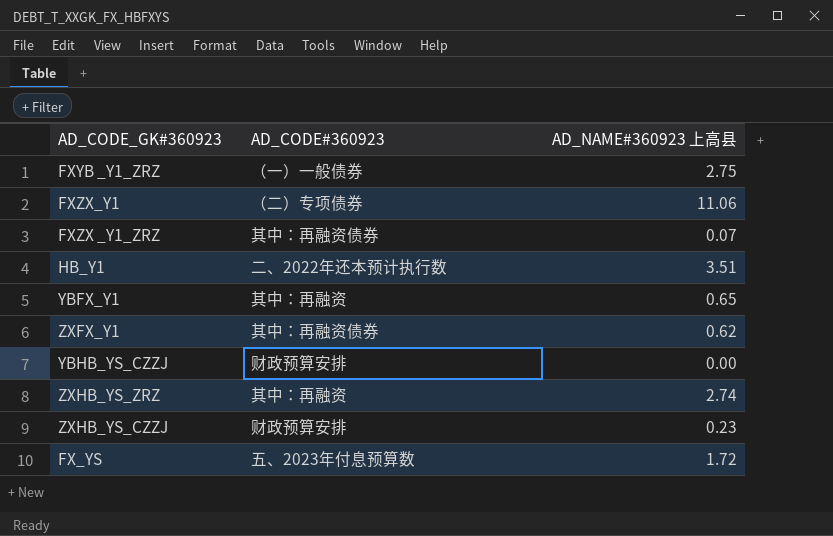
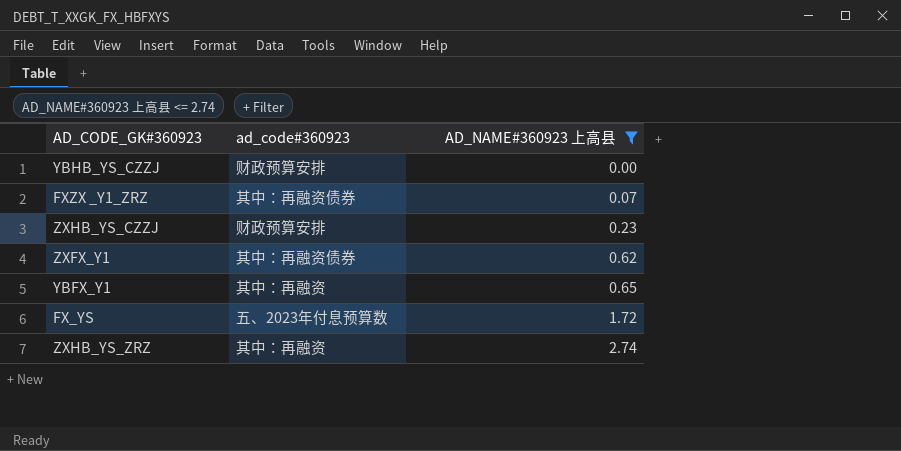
filter: none -> AD_NAME#360923 上高县 <= 2.74
row order: none -> AD_NAME#360923 上高县 ascending
column name: AD_CODE#360923 -> ad_code#360923

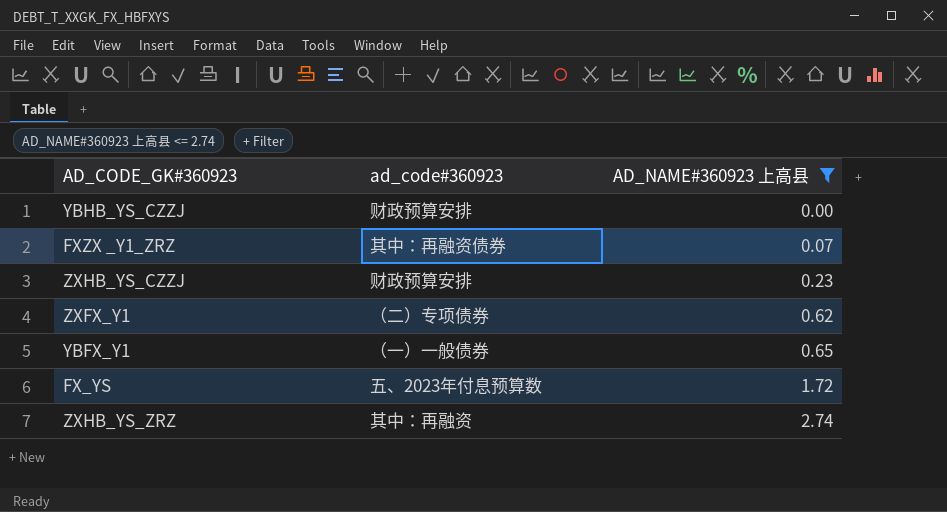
ZXFX_Y1 | ad_code#360923: 其中：再融资债券 -> （二）专项债券
YBFX_Y1 | ad_code#360923: 其中：再融资 -> （一）一般债券

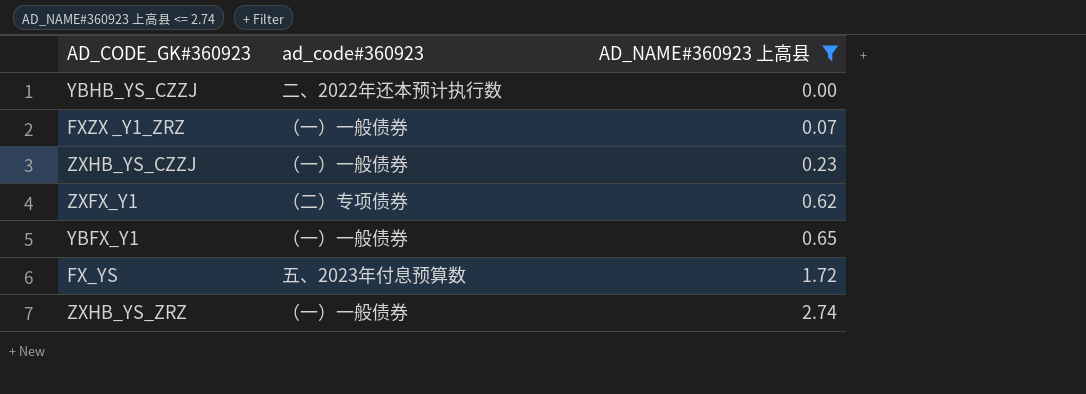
YBHB_YS_CZZJ | ad_code#360923: 财政预算安排 -> 二、2022年还本预计执行数
FXZX _Y1_ZRZ | ad_code#360923: 其中：再融资债券 -> （一）一般债券
ZXHB_YS_CZZJ | ad_code#360923: 财政预算安排 -> （一）一般债券
ZXHB_YS_ZRZ | ad_code#360923: 其中：再融资 -> （一）一般债券

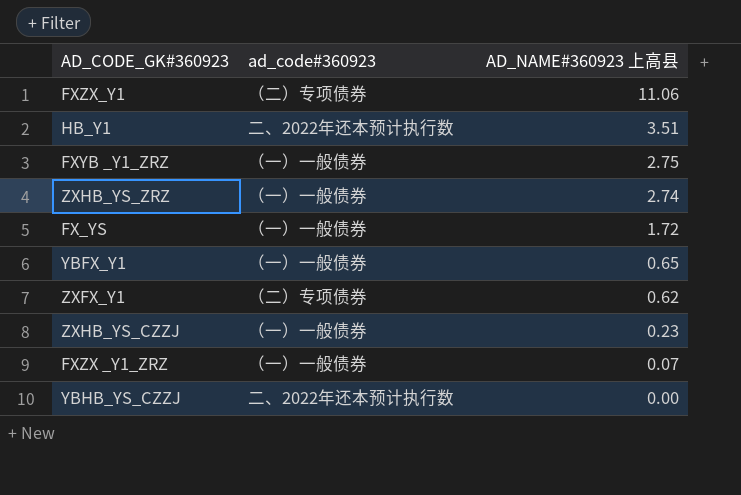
filter: AD_NAME#360923 上高县 <= 2.74 -> none
row order: AD_NAME#360923 上高县 ascending -> AD_NAME#360923 上高县 descending
FX_YS | ad_code#360923: 五、2023年付息预算数 -> （一）一般债券

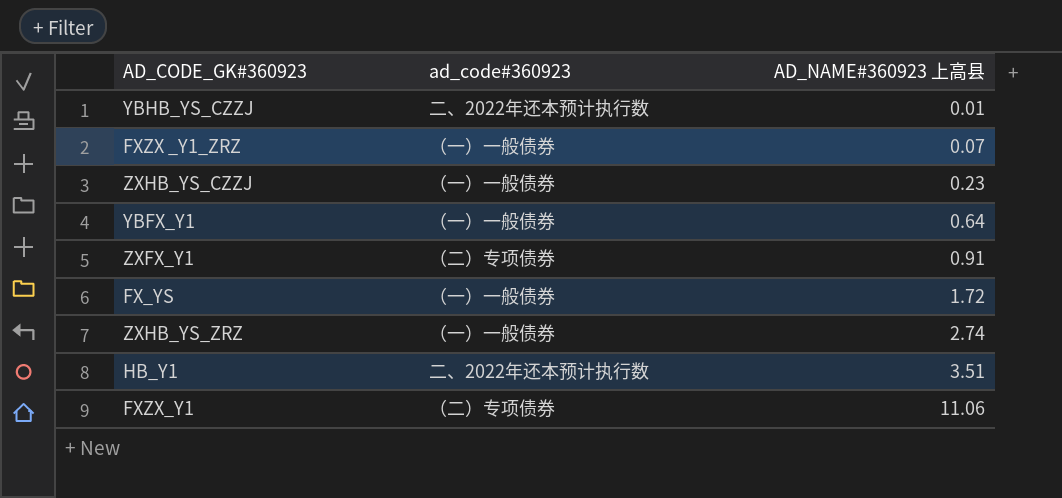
row order: AD_NAME#360923 上高县 descending -> AD_NAME#360923 上高县 ascending
row FXYB _Y1_ZRZ: （一）一般债券 | 2.75 -> none
YBHB_YS_CZZJ | AD_NAME#360923 上高县: 0.00 -> 0.01
YBFX_Y1 | AD_NAME#360923 上高县: 0.65 -> 0.64
ZXFX_Y1 | AD_NAME#360923 上高县: 0.62 -> 0.91

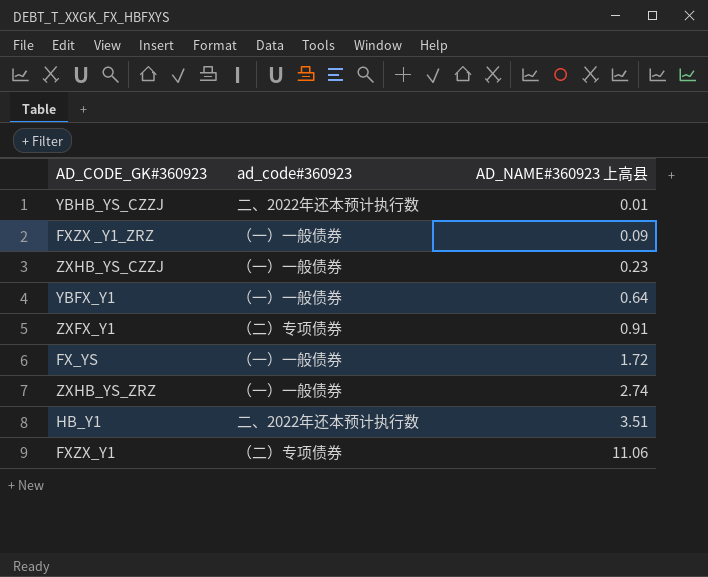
FXZX _Y1_ZRZ | AD_NAME#360923 上高县: 0.07 -> 0.09

